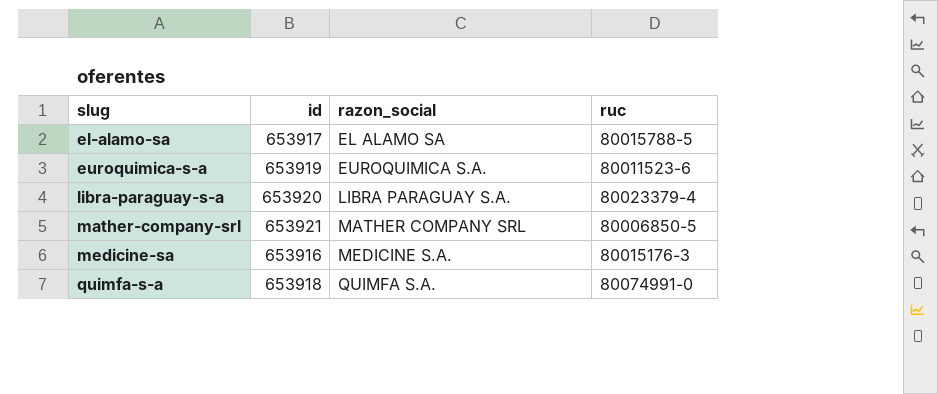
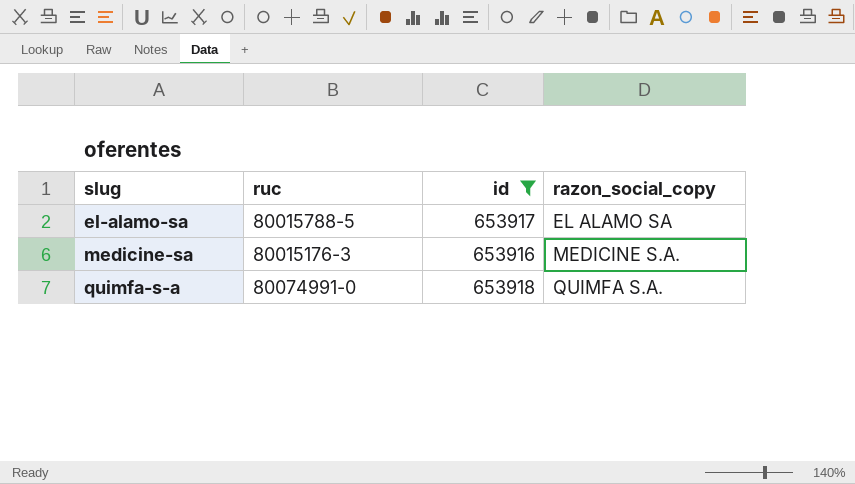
filter: none -> id <= 653918
column ruc | position: 4 -> 2
column name: razon_social -> razon_social_copy

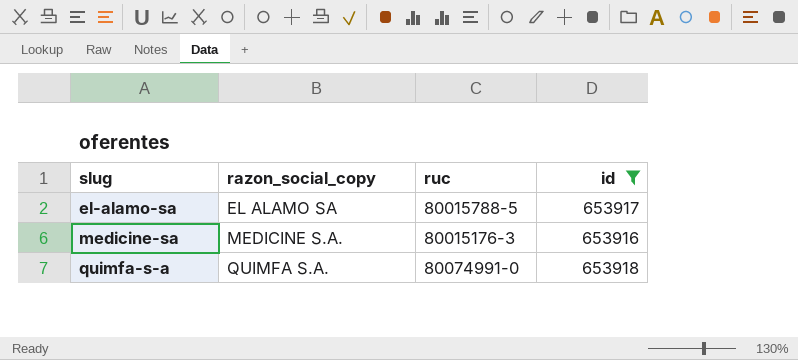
column razon_social_copy | position: 4 -> 2

